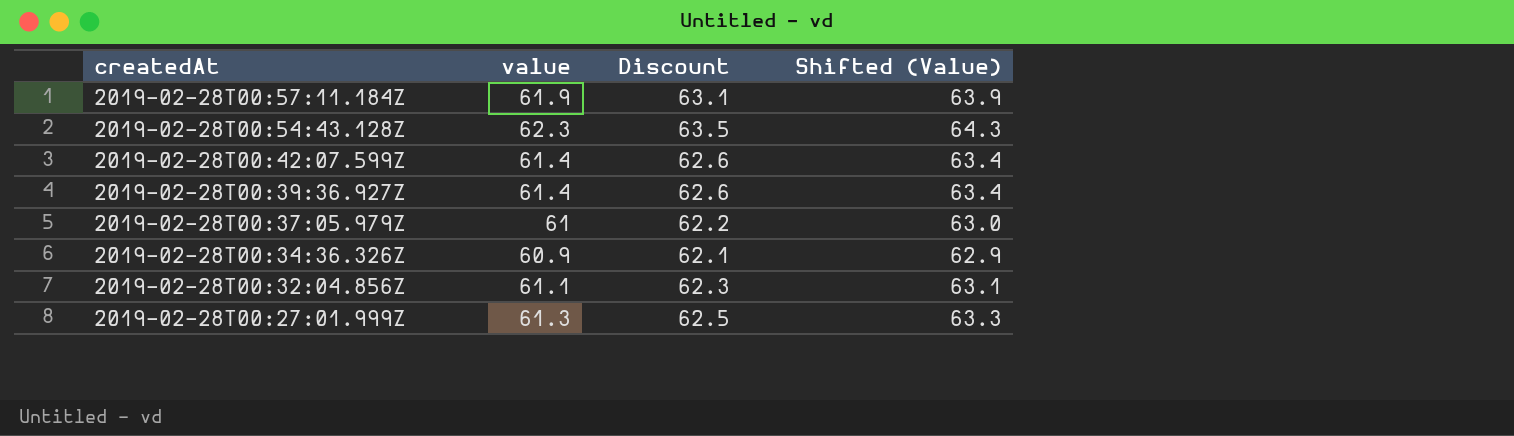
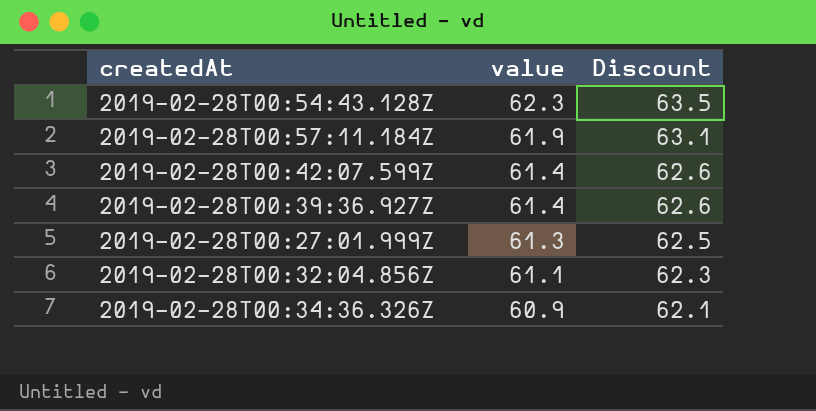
row order: createdAt descending -> value descending
column Shifted (Value) | formula: [value] + 2 -> none
row 2019-02-28T00:37:05.979Z: 61 | 62.2 | 63.0 -> none

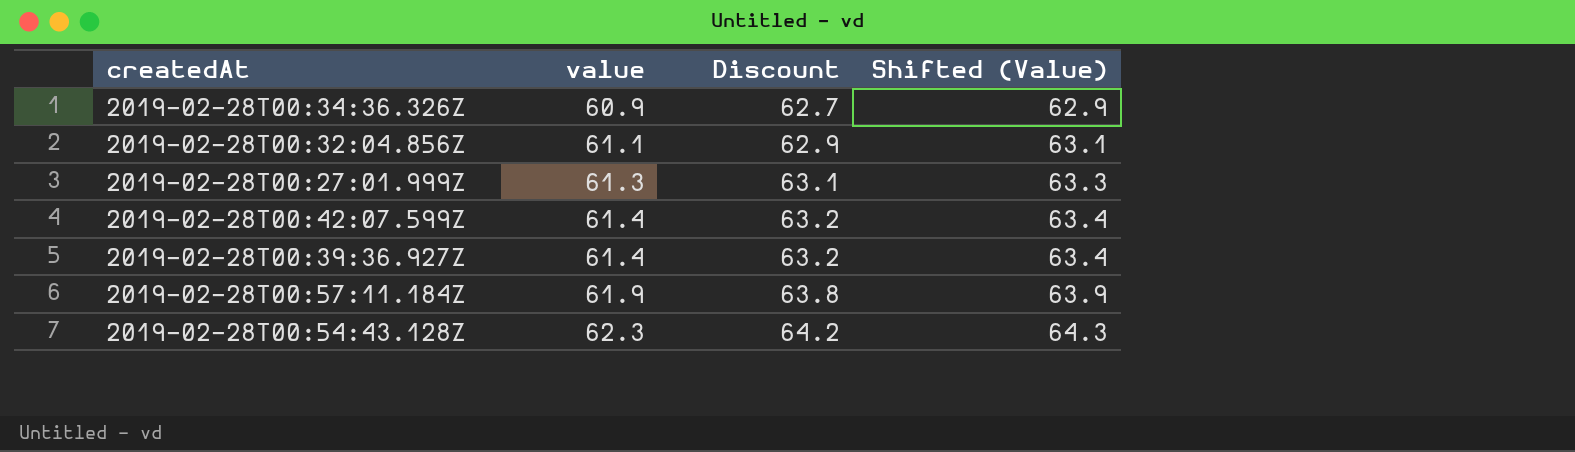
row order: value descending -> value ascending
column Discount | formula: [value] * 1.02 -> [value] * 1.03
column Shifted (Value) | formula: none -> [value] + 2

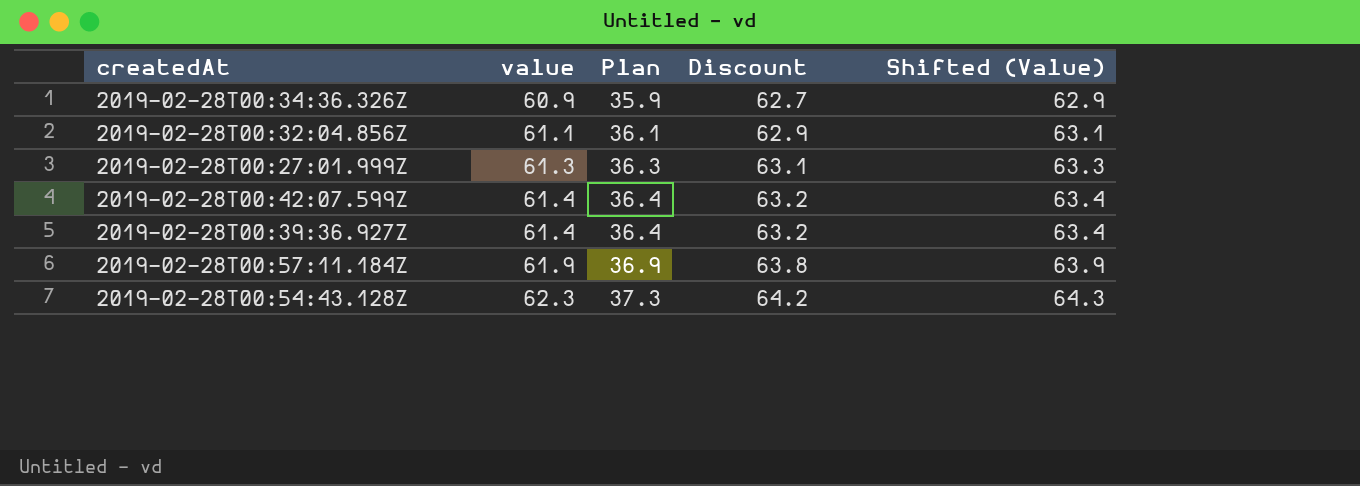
column Plan | formula: none -> [value] - 25

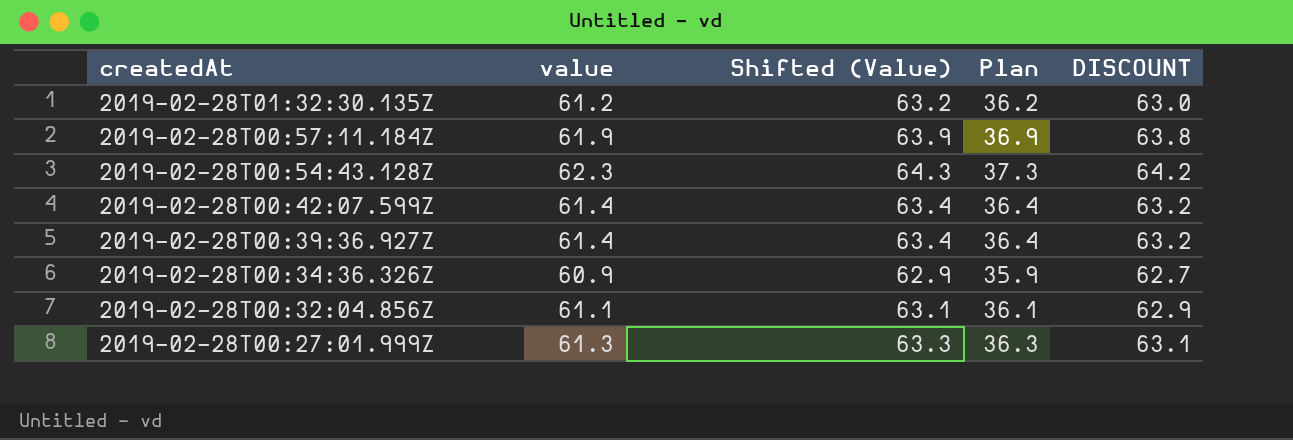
row order: value ascending -> createdAt descending
column Shifted (Value) | position: 5 -> 3
column name: Discount -> DISCOUNT
row 2019-02-28T01:32:30.135Z: none -> 61.2 | 63.2 | 36.2 | 63.0

